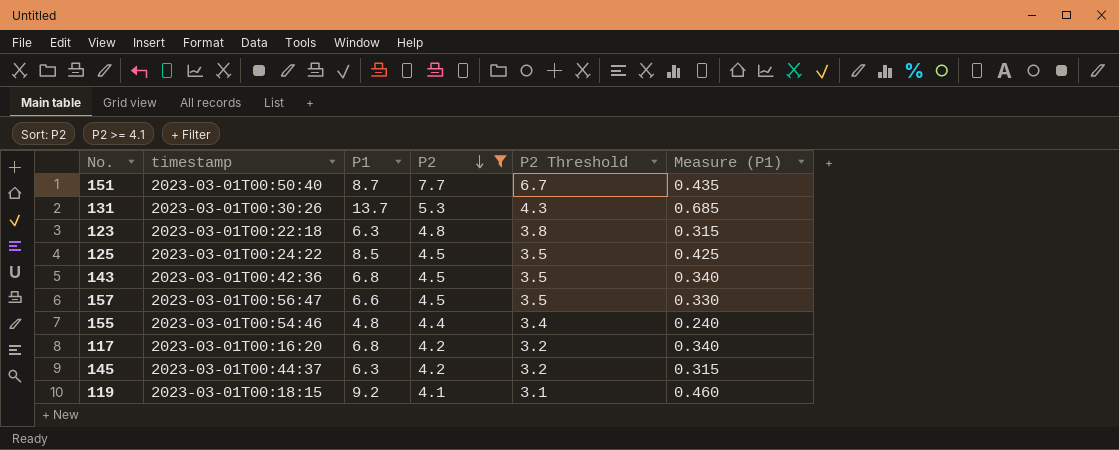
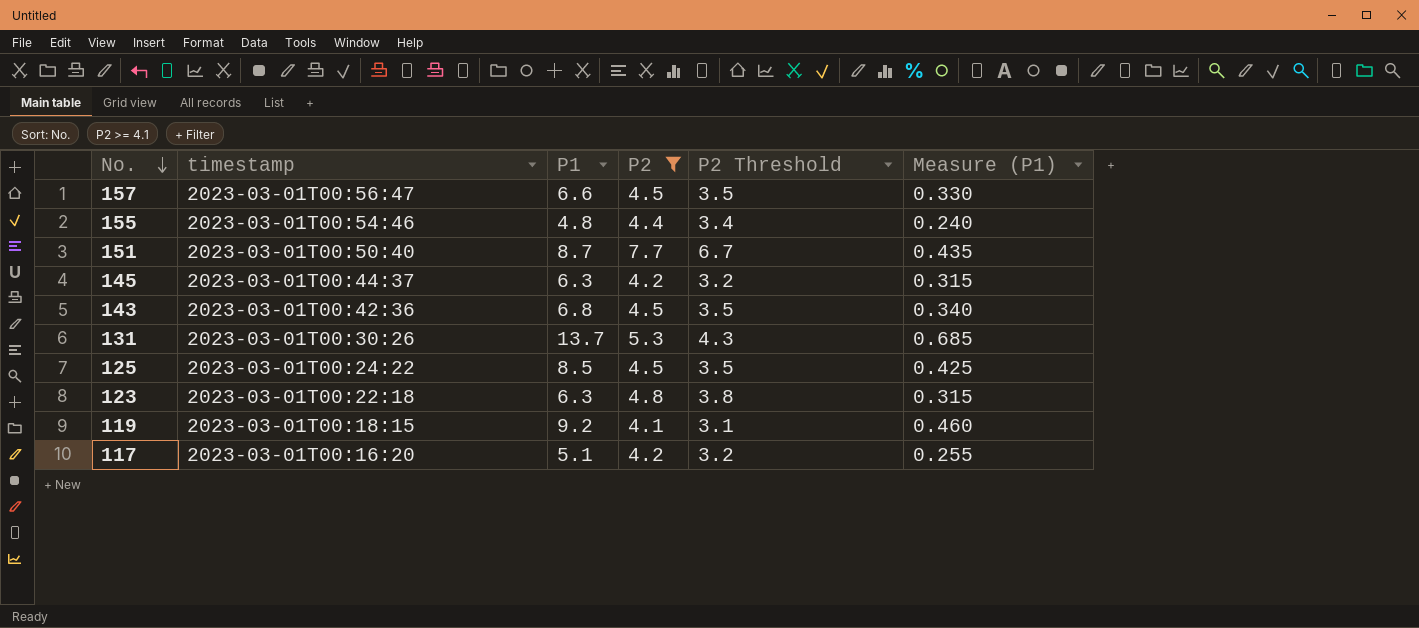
row order: P2 descending -> No. descending
117 | P1: 6.8 -> 5.1
117 | Measure (P1): 0.340 -> 0.255

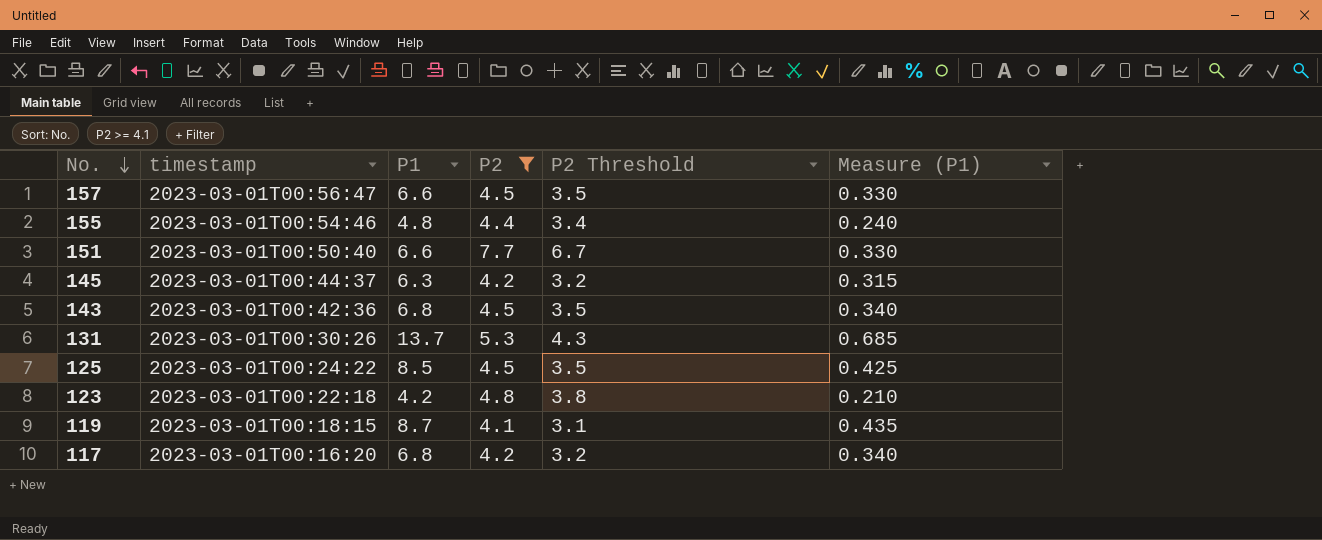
151 | P1: 8.7 -> 6.6
151 | Measure (P1): 0.435 -> 0.330
123 | P1: 6.3 -> 4.2
123 | Measure (P1): 0.315 -> 0.210
119 | P1: 9.2 -> 8.7
119 | Measure (P1): 0.460 -> 0.435
117 | P1: 5.1 -> 6.8
117 | Measure (P1): 0.255 -> 0.340

